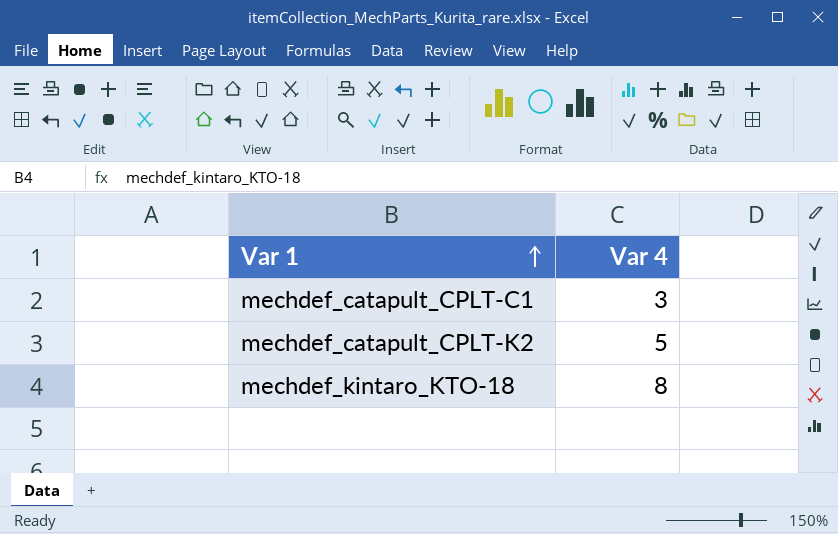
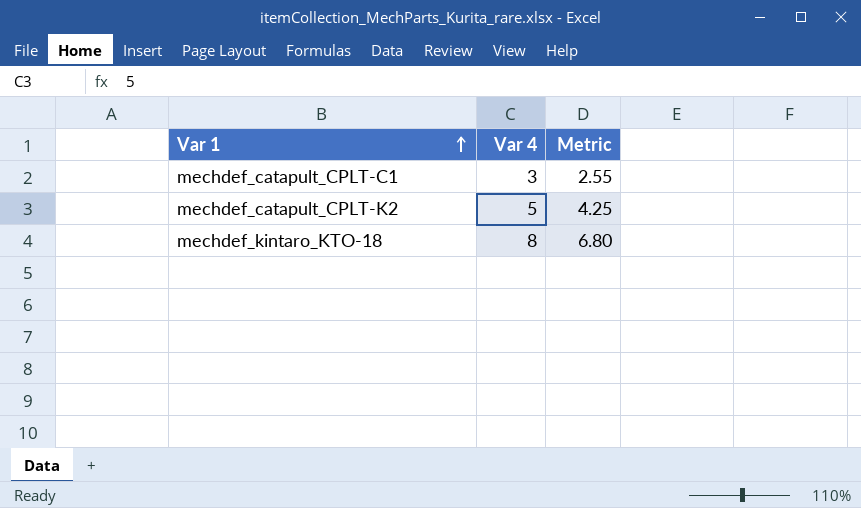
column Metric | formula: none -> [Var 4] * 0.85

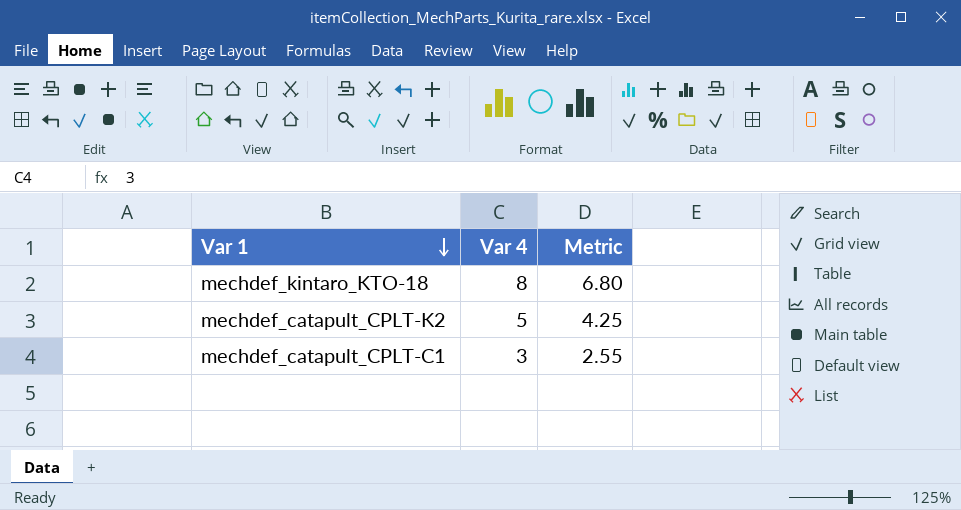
row order: Var 1 ascending -> Var 1 descending

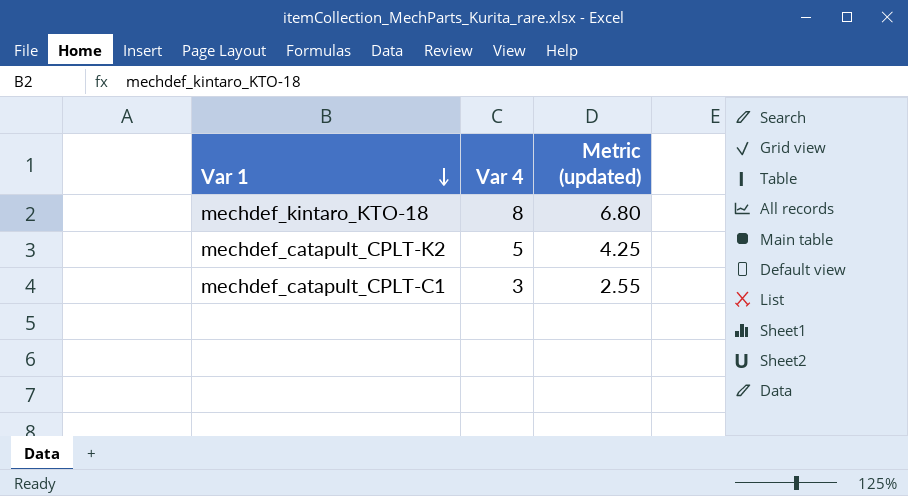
column name: Metric -> Metric (updated)

